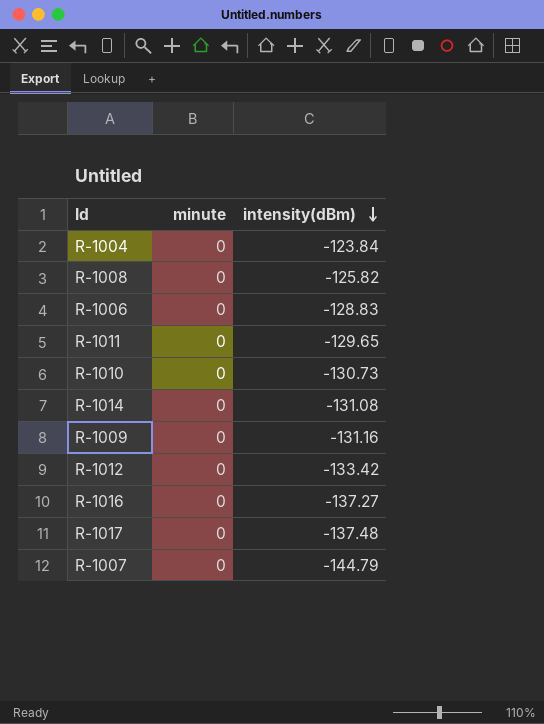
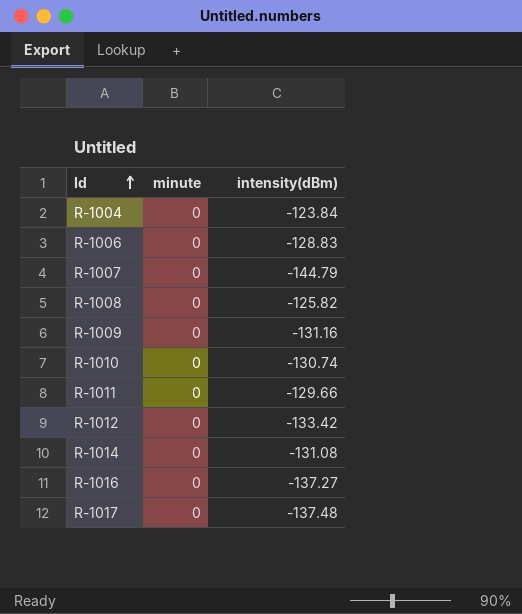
row order: intensity(dBm) descending -> Id ascending
R-1010 | intensity(dBm): -130.73 -> -130.74
R-1011 | intensity(dBm): -129.65 -> -129.66

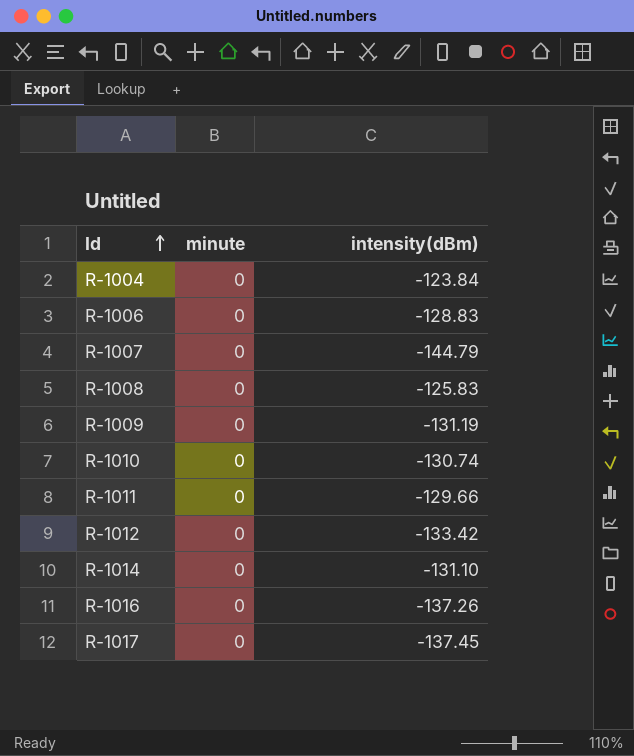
R-1008 | intensity(dBm): -125.82 -> -125.83
R-1009 | intensity(dBm): -131.16 -> -131.19
R-1014 | intensity(dBm): -131.08 -> -131.10
R-1016 | intensity(dBm): -137.27 -> -137.26
R-1017 | intensity(dBm): -137.48 -> -137.45

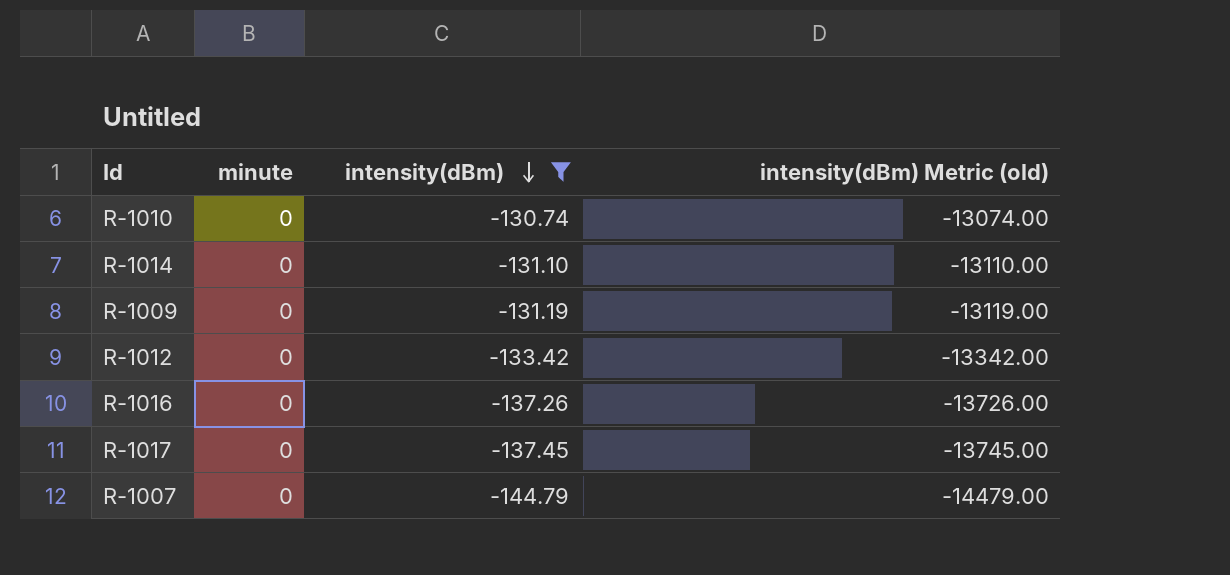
filter: none -> intensity(dBm) <= -130.74
row order: Id ascending -> intensity(dBm) descending
column intensity(dBm) Metric (old) | formula: none -> [intensity(dBm)] * 100

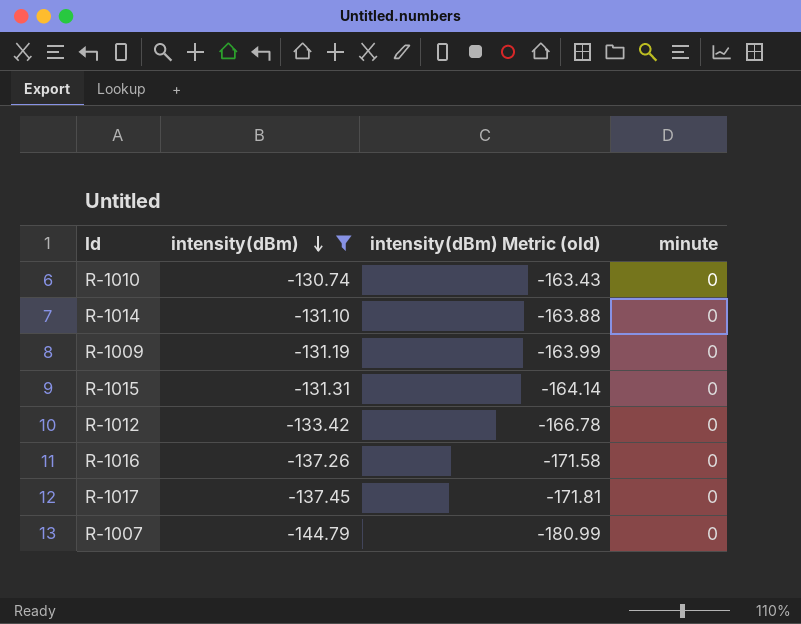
column intensity(dBm) Metric (old) | formula: [intensity(dBm)] * 100 -> [intensity(dBm)] * 1.25
column minute | position: 2 -> 4
row R-1015: none -> -131.31 | -164.14 | 0

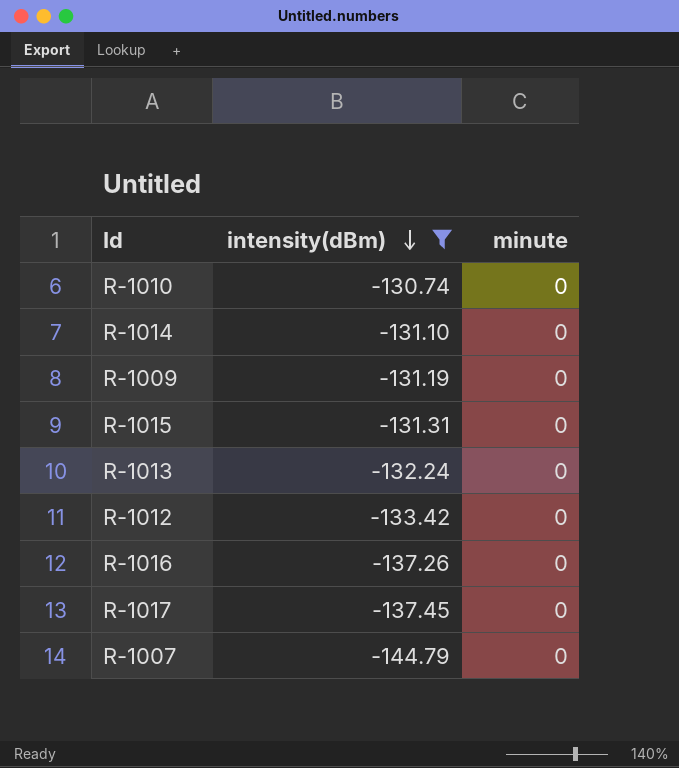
column intensity(dBm) Metric (old) | formula: [intensity(dBm)] * 1.25 -> none
row R-1013: none -> -132.24 | 0

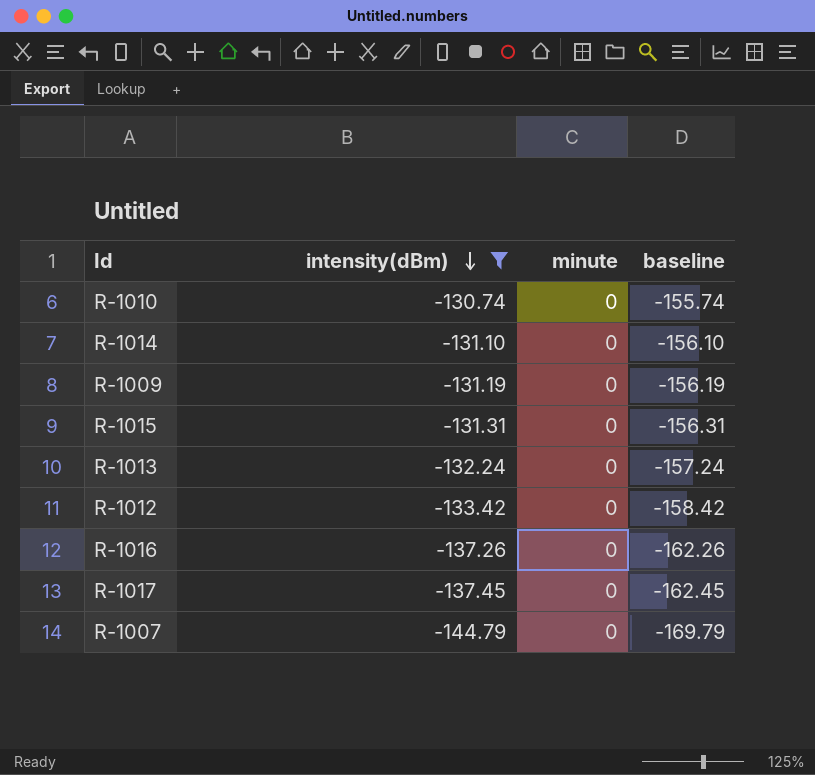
column baseline | formula: none -> [intensity(dBm)] - 25

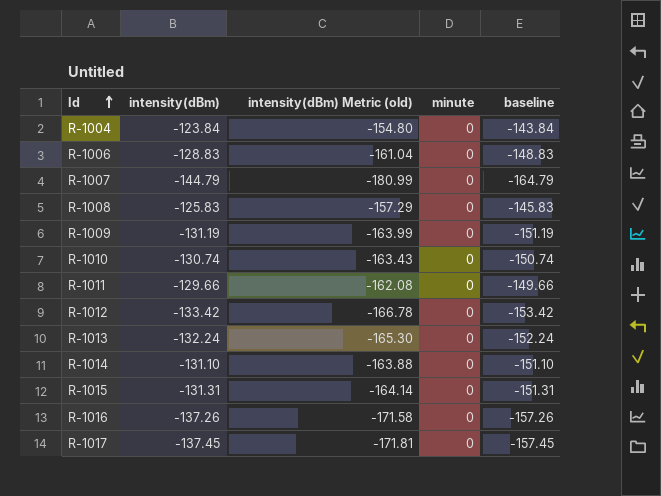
filter: intensity(dBm) <= -130.74 -> none
row order: intensity(dBm) descending -> Id ascending
column intensity(dBm) Metric (old) | formula: none -> [intensity(dBm)] * 1.25
column baseline | formula: [intensity(dBm)] - 25 -> [intensity(dBm)] - 20

